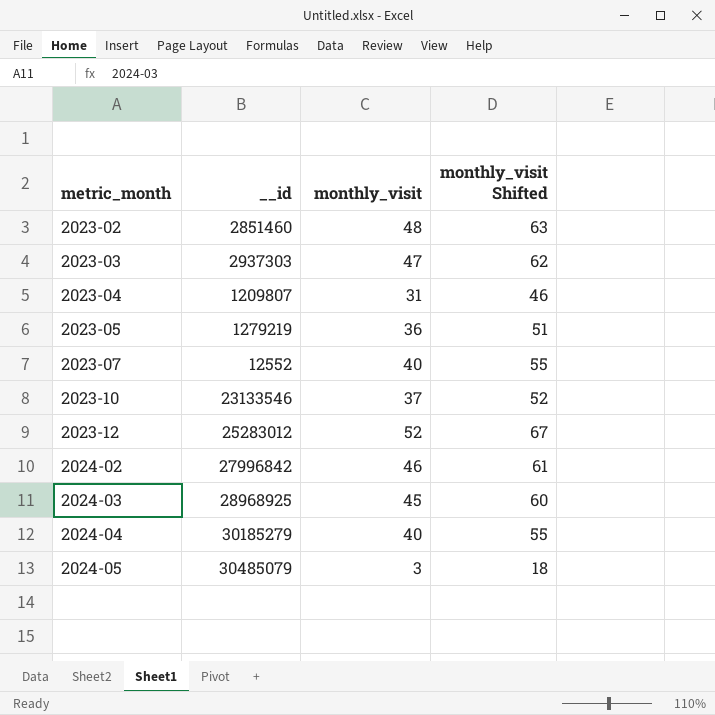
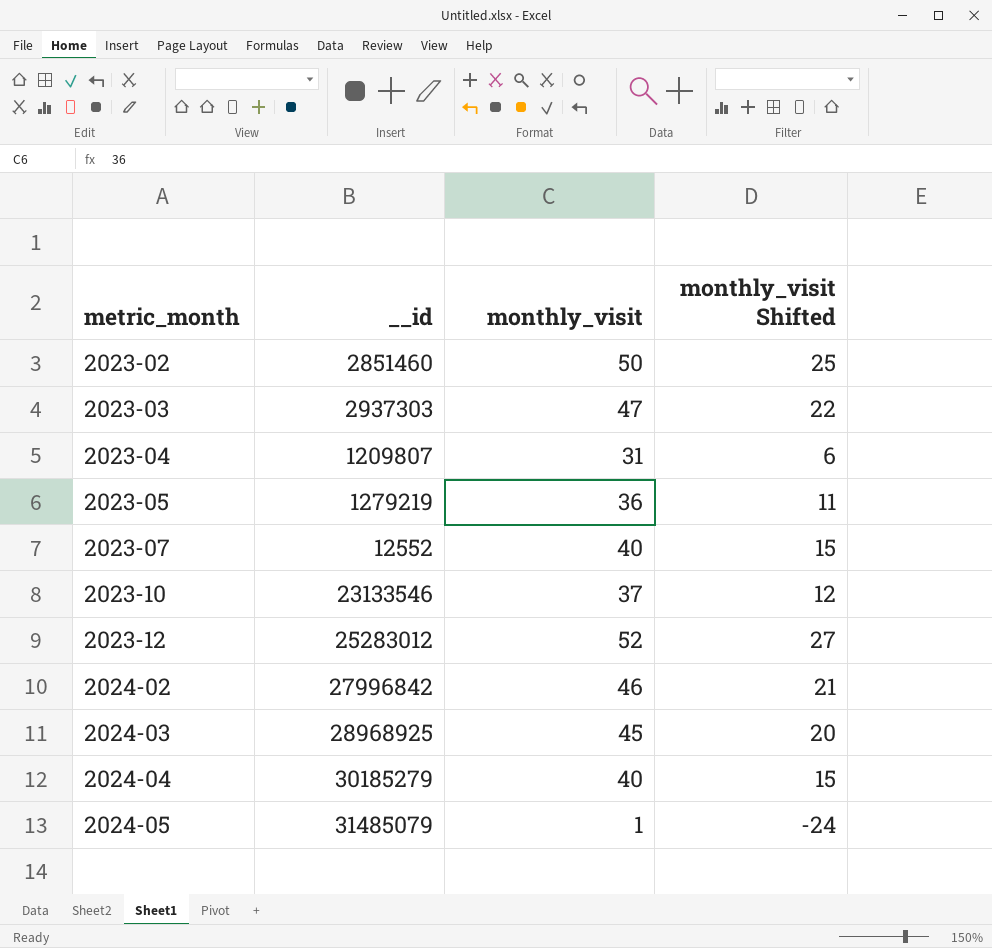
column monthly_visit Shifted | formula: [monthly_visit] + 15 -> [monthly_visit] - 25
2023-02 | monthly_visit: 48 -> 50
2024-05 | __id: 30485079 -> 31485079
2024-05 | monthly_visit: 3 -> 1

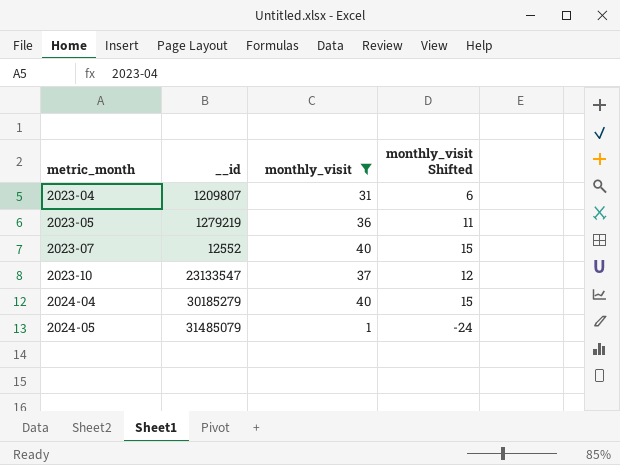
filter: none -> monthly_visit <= 40
2023-10 | __id: 23133546 -> 23133547

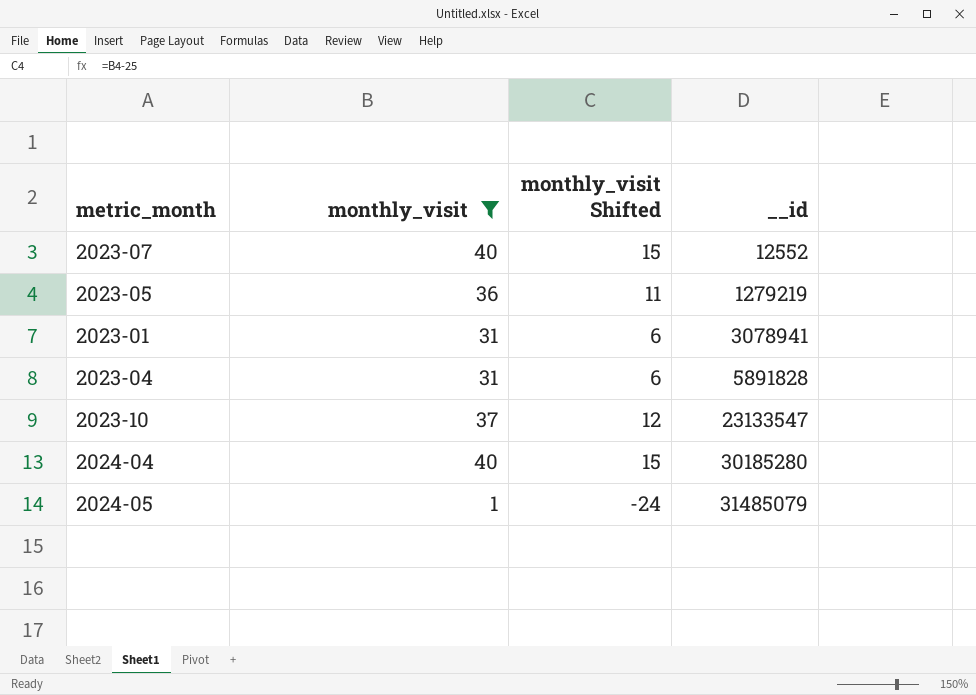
row order: metric_month ascending -> __id ascending
column __id | position: 2 -> 4
row 2023-01: none -> 31 | 6 | 3078941
2023-04 | __id: 1209807 -> 5891828
2024-04 | __id: 30185279 -> 30185280

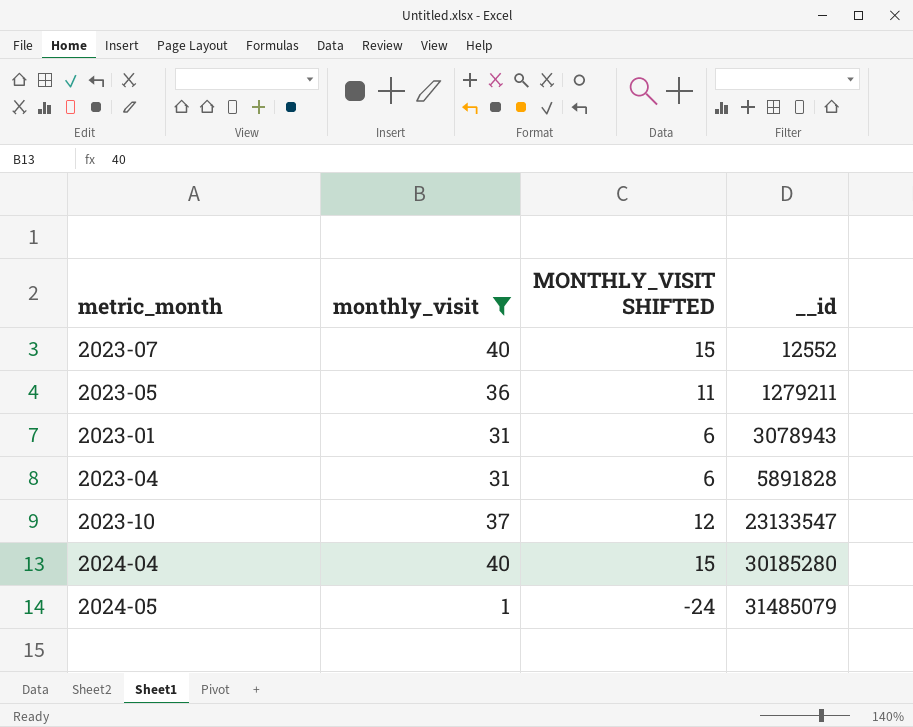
column name: monthly_visit Shifted -> MONTHLY_VISIT SHIFTED
2023-05 | __id: 1279219 -> 1279211
2023-01 | __id: 3078941 -> 3078943

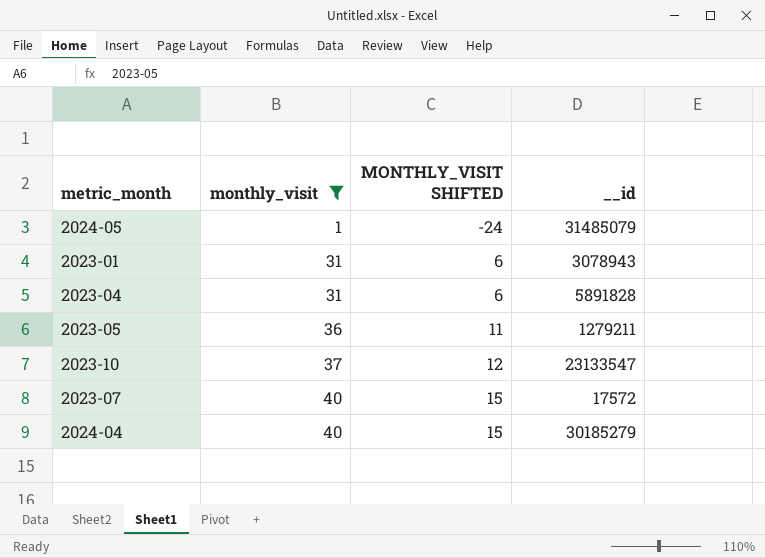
row order: __id ascending -> monthly_visit ascending
2023-07 | __id: 12552 -> 17572
2024-04 | __id: 30185280 -> 30185279

